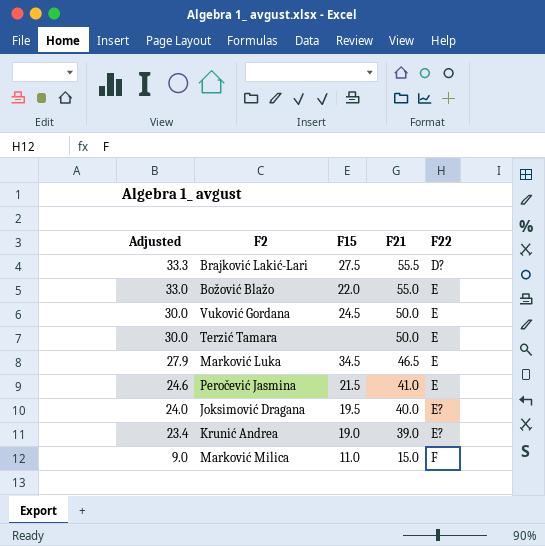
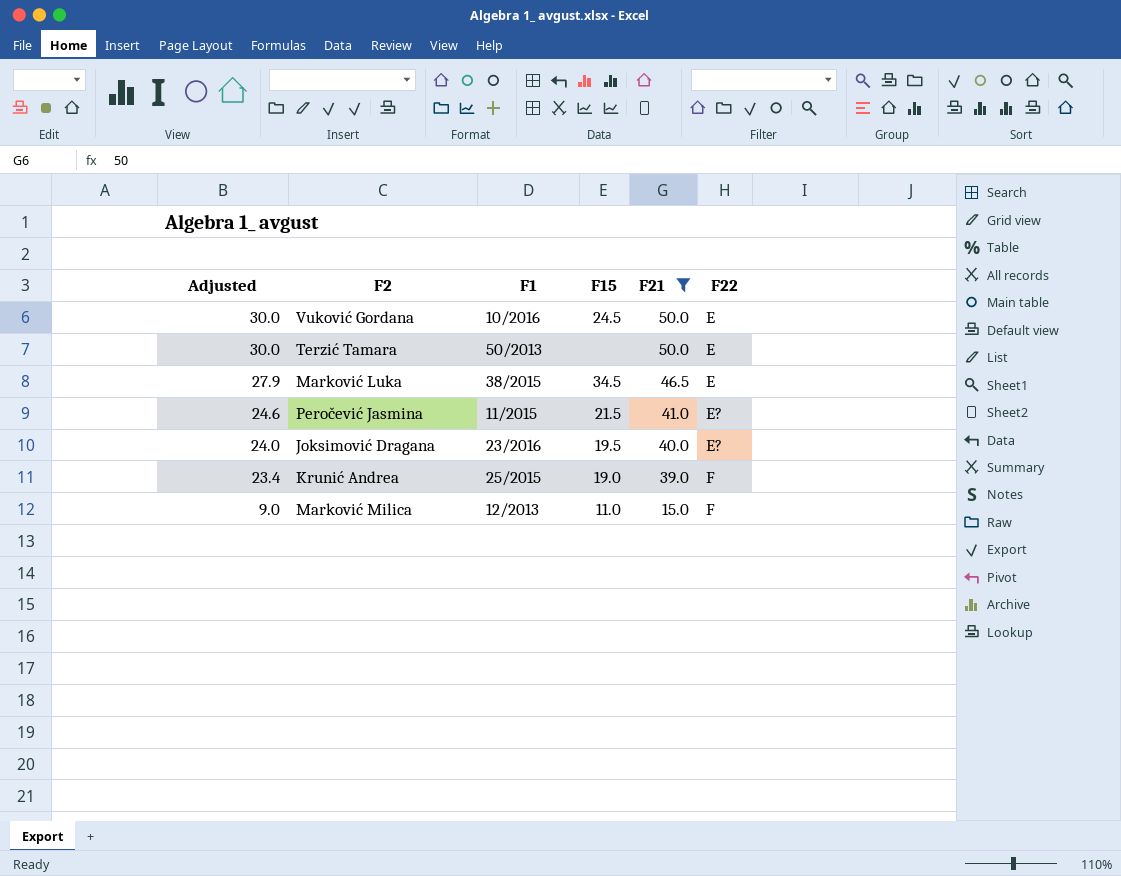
filter: none -> F21 <= 50.0
column F1 | position: none -> 3
Peročević Jasmina | F22: E -> E?
Krunić Andrea | F22: E? -> F

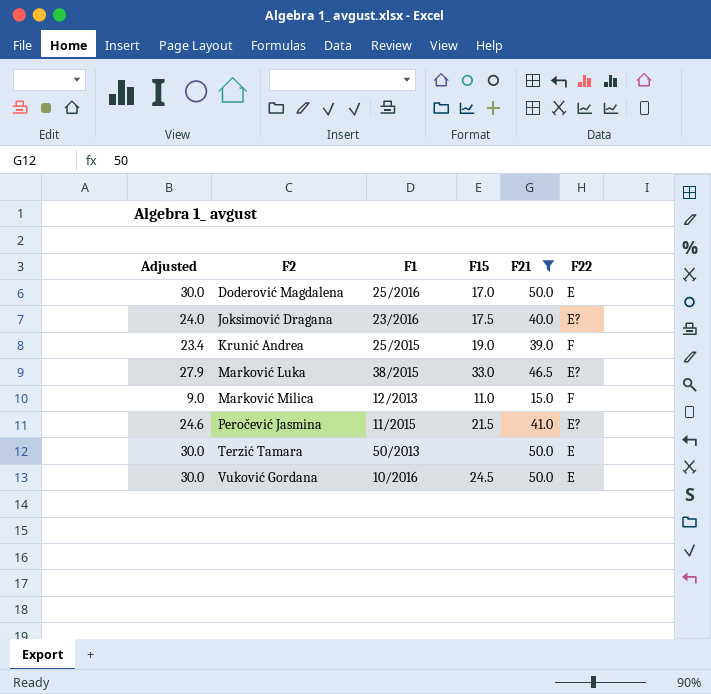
row order: Adjusted descending -> F2 ascending
row Doderović Magdalena: none -> 30.0 | 25/2016 | 17.0 | 50.0 | E
Joksimović Dragana | F15: 19.5 -> 17.5
Marković Luka | F15: 34.5 -> 33.0
Marković Luka | F22: E -> E?

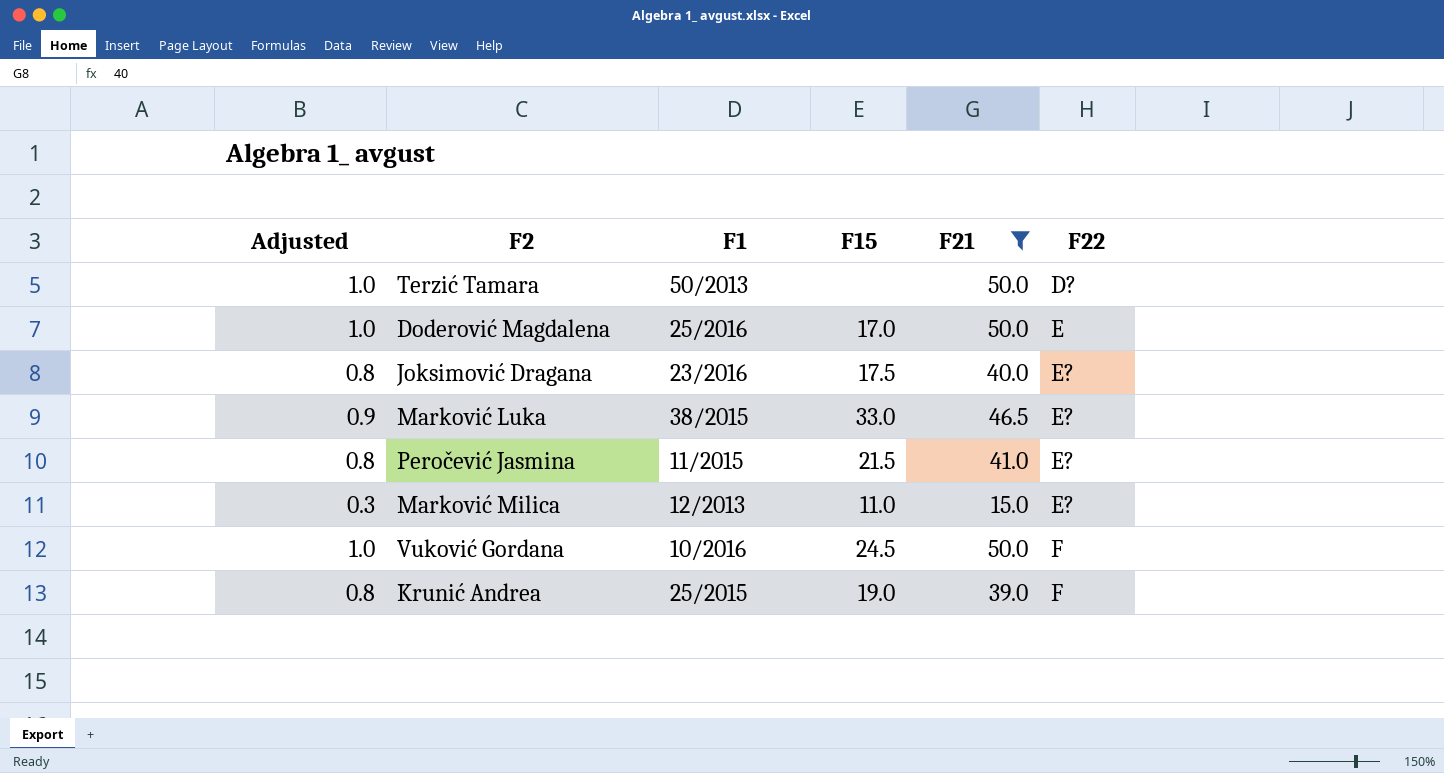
row order: F2 ascending -> F22 ascending
column Adjusted | formula: [F21] * 0.6 -> [F21] * 0.02
Terzić Tamara | F22: E -> D?
Marković Milica | F22: F -> E?
Vuković Gordana | F22: E -> F

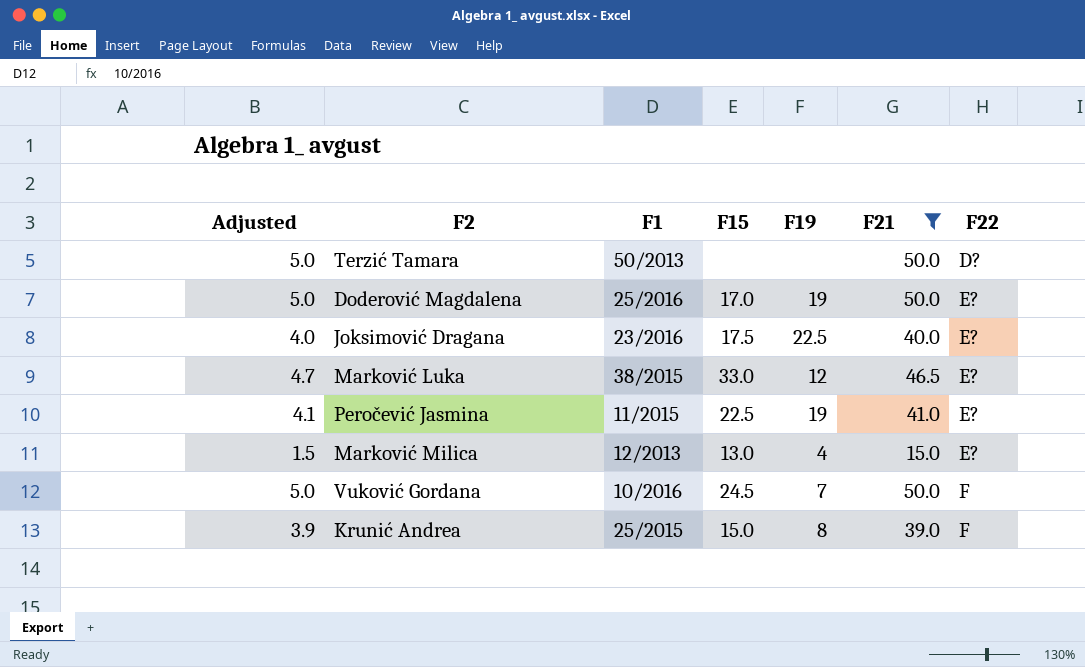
column Adjusted | formula: [F21] * 0.02 -> [F21] * 0.1
column F19 | position: none -> 5
Doderović Magdalena | F22: E -> E?
Peročević Jasmina | F15: 21.5 -> 22.5
Marković Milica | F15: 11.0 -> 13.0
Krunić Andrea | F15: 19.0 -> 15.0

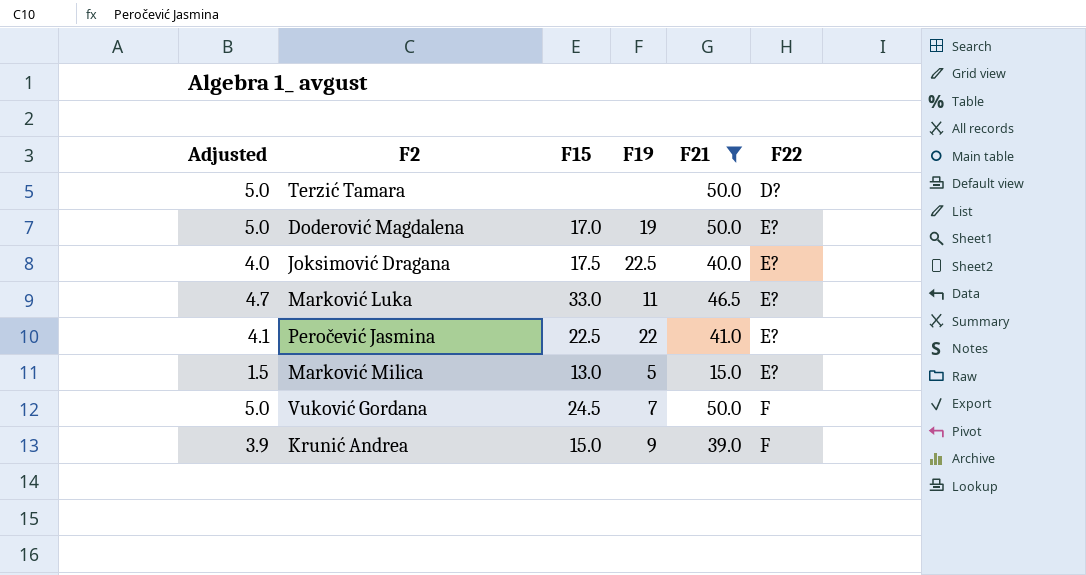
column F1 | position: 3 -> none
Marković Luka | F19: 12 -> 11
Peročević Jasmina | F19: 19 -> 22
Marković Milica | F19: 4 -> 5
Krunić Andrea | F19: 8 -> 9

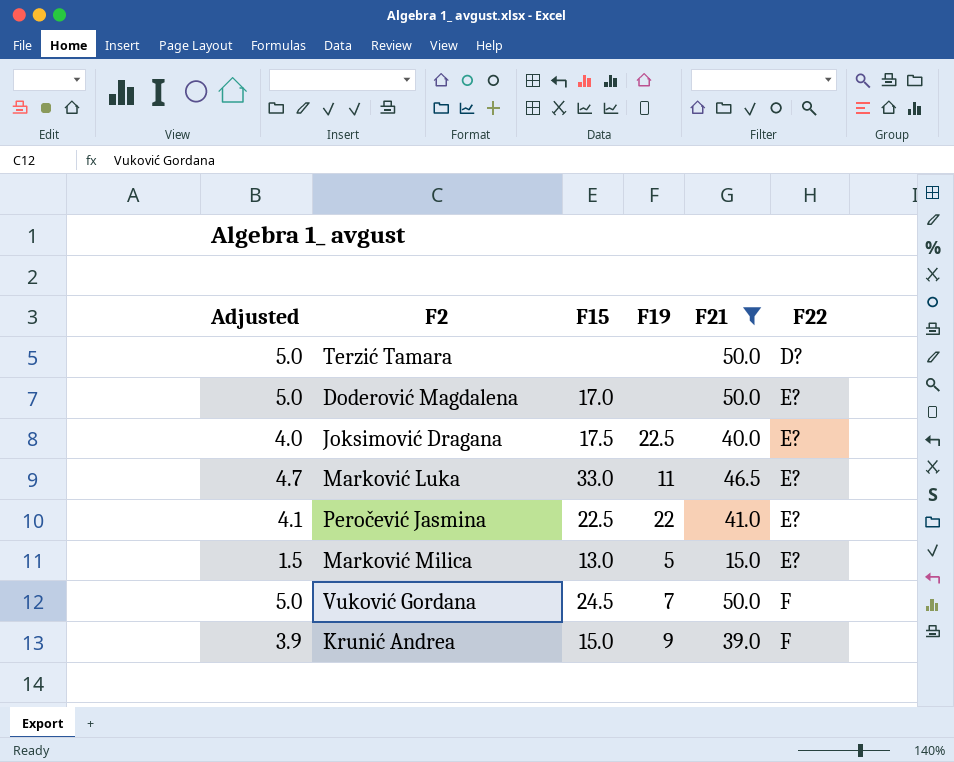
Doderović Magdalena | F19: 19 -> none

